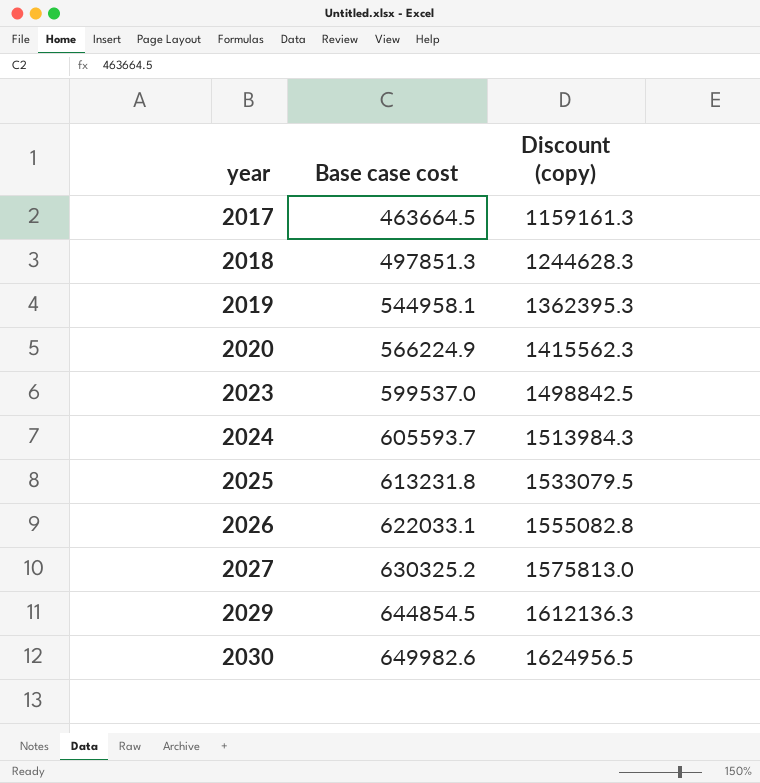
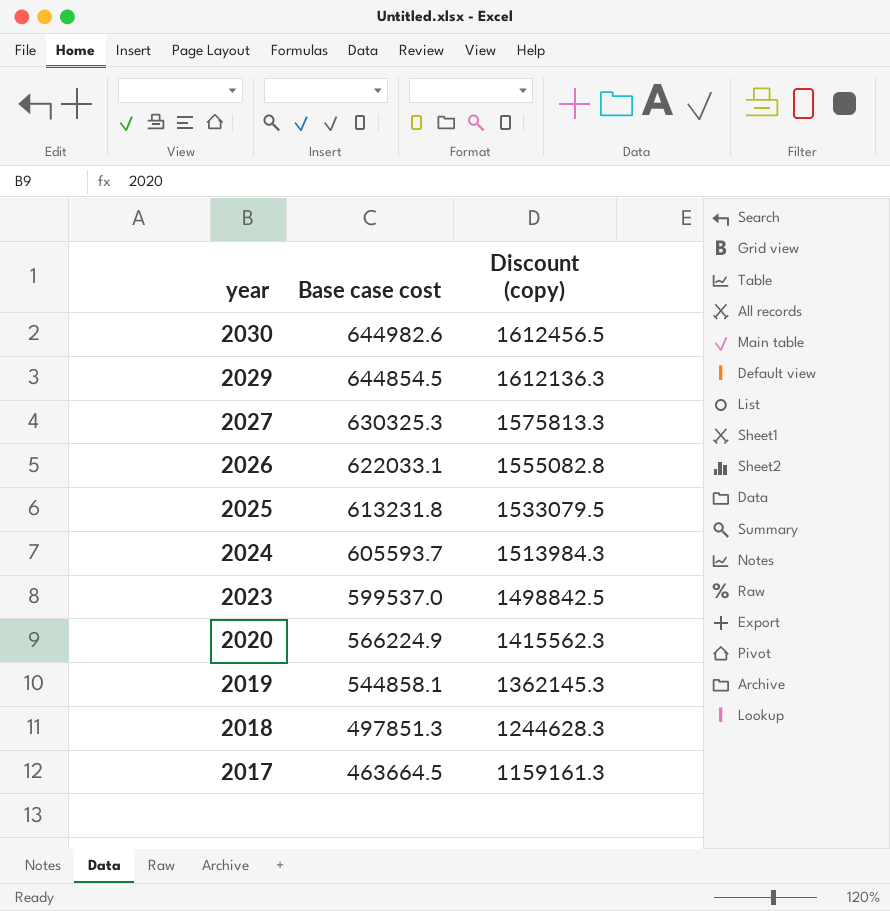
row order: year ascending -> year descending
2030 | Base case cost: 649982.6 -> 644982.6
2030 | Discount (copy): 1624956.5 -> 1612456.5
2027 | Base case cost: 630325.2 -> 630325.3
2027 | Discount (copy): 1575813.0 -> 1575813.3
2019 | Base case cost: 544958.1 -> 544858.1
2019 | Discount (copy): 1362395.3 -> 1362145.3

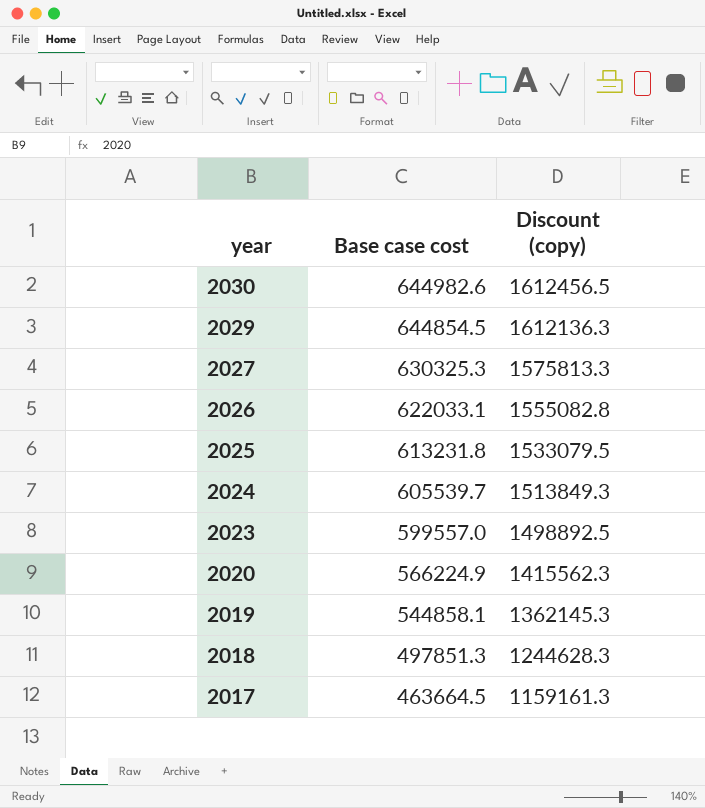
2024 | Base case cost: 605593.7 -> 605539.7
2024 | Discount (copy): 1513984.3 -> 1513849.3
2023 | Base case cost: 599537.0 -> 599557.0
2023 | Discount (copy): 1498842.5 -> 1498892.5

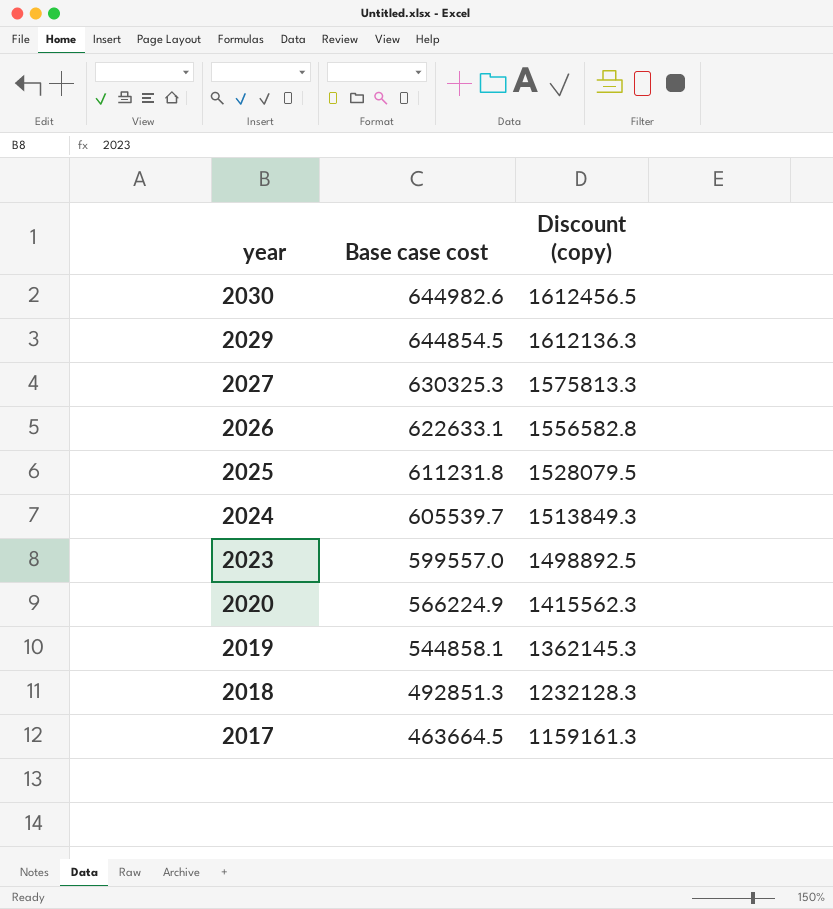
2026 | Base case cost: 622033.1 -> 622633.1
2026 | Discount (copy): 1555082.8 -> 1556582.8
2025 | Base case cost: 613231.8 -> 611231.8
2025 | Discount (copy): 1533079.5 -> 1528079.5
2018 | Base case cost: 497851.3 -> 492851.3
2018 | Discount (copy): 1244628.3 -> 1232128.3

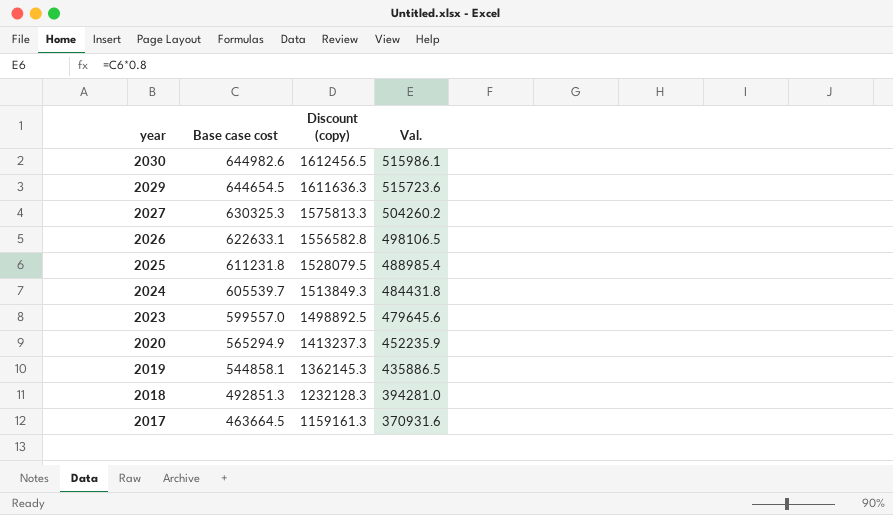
column Val. | formula: none -> [Base case cost] * 0.8
2029 | Base case cost: 644854.5 -> 644654.5
2029 | Discount (copy): 1612136.3 -> 1611636.3
2020 | Base case cost: 566224.9 -> 565294.9
2020 | Discount (copy): 1415562.3 -> 1413237.3

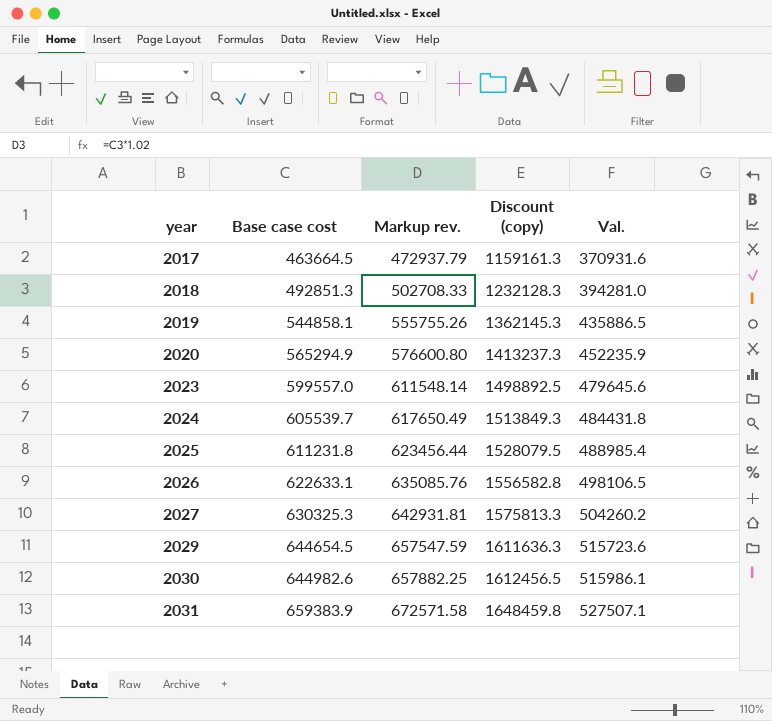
row order: year descending -> year ascending
column Markup rev. | formula: none -> [Base case cost] * 1.02
row 2031: none -> 659383.9 | 672571.58 | 1648459.8 | 527507.1

